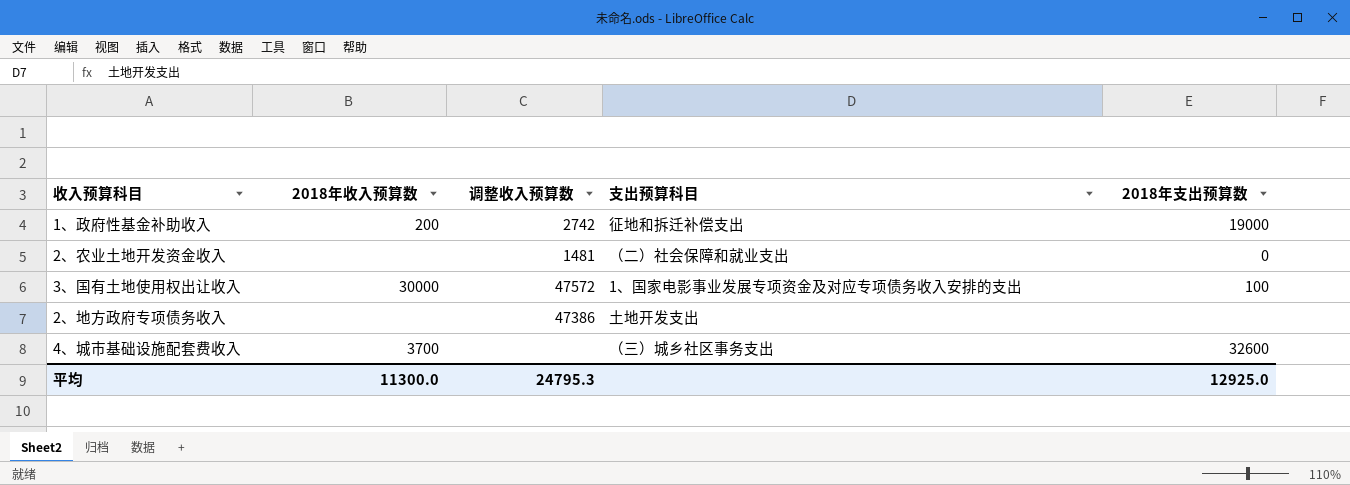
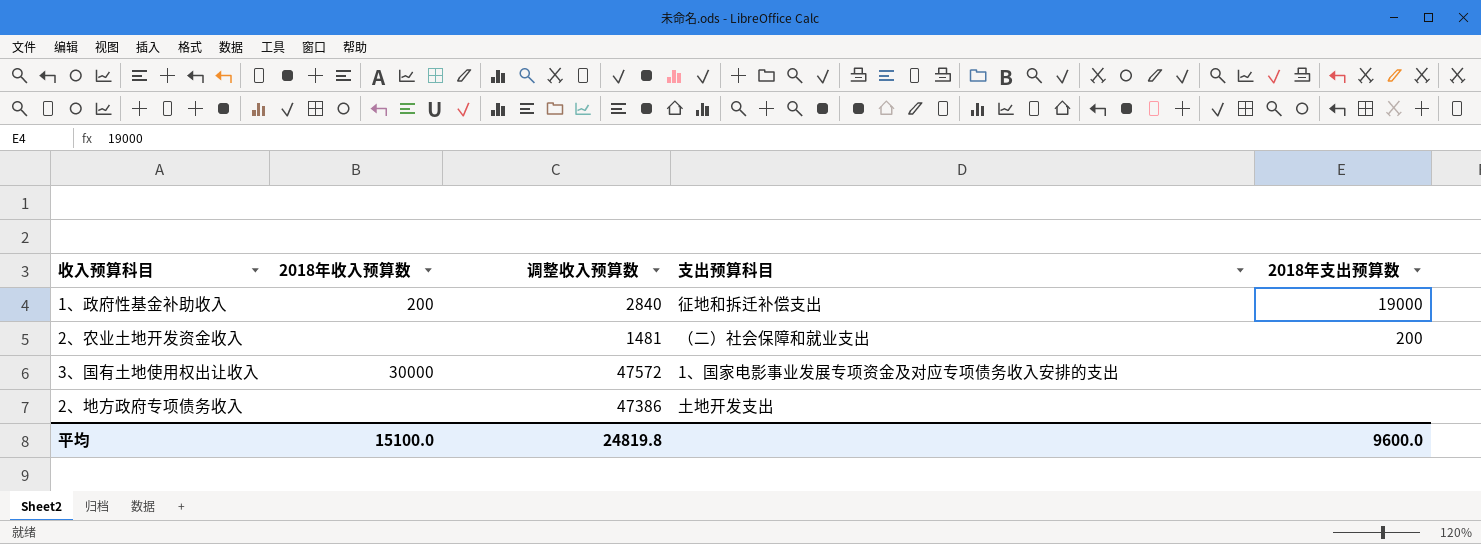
row 4、城市基础设施配套费收入: 3700 | none | （三）城乡社区事务支出 | 32600 -> none
1、政府性基金补助收入 | 调整收入预算数: 2742 -> 2840
2、农业土地开发资金收入 | 2018年支出预算数: 0 -> 200
3、国有土地使用权出让收入 | 2018年支出预算数: 100 -> none
平均 | 2018年收入预算数: 11300.0 -> 15100.0
平均 | 调整收入预算数: 24795.3 -> 24819.8
平均 | 2018年支出预算数: 12925.0 -> 9600.0

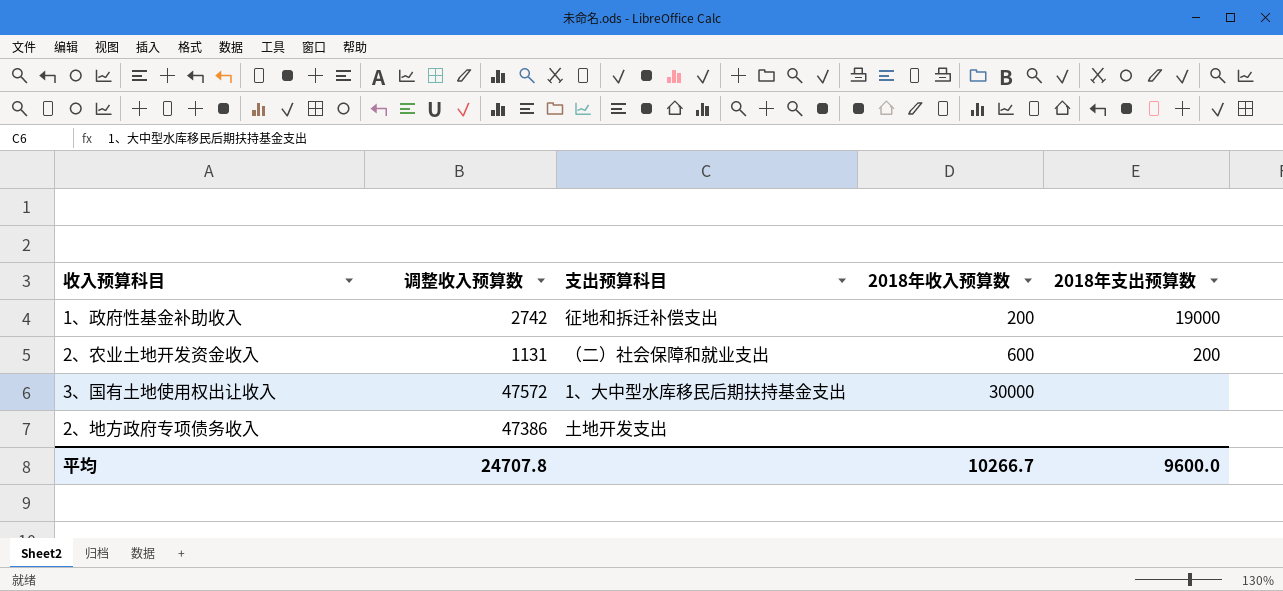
column 2018年收入预算数 | position: 2 -> 4
1、政府性基金补助收入 | 调整收入预算数: 2840 -> 2742
2、农业土地开发资金收入 | 调整收入预算数: 1481 -> 1131
2、农业土地开发资金收入 | 2018年收入预算数: none -> 600
3、国有土地使用权出让收入 | 支出预算科目: 1、国家电影事业发展专项资金及对应专项债务收入安排的支出 -> 1、大中型水库移民后期扶持基金支出
平均 | 调整收入预算数: 24819.8 -> 24707.8
平均 | 2018年收入预算数: 15100.0 -> 10266.7

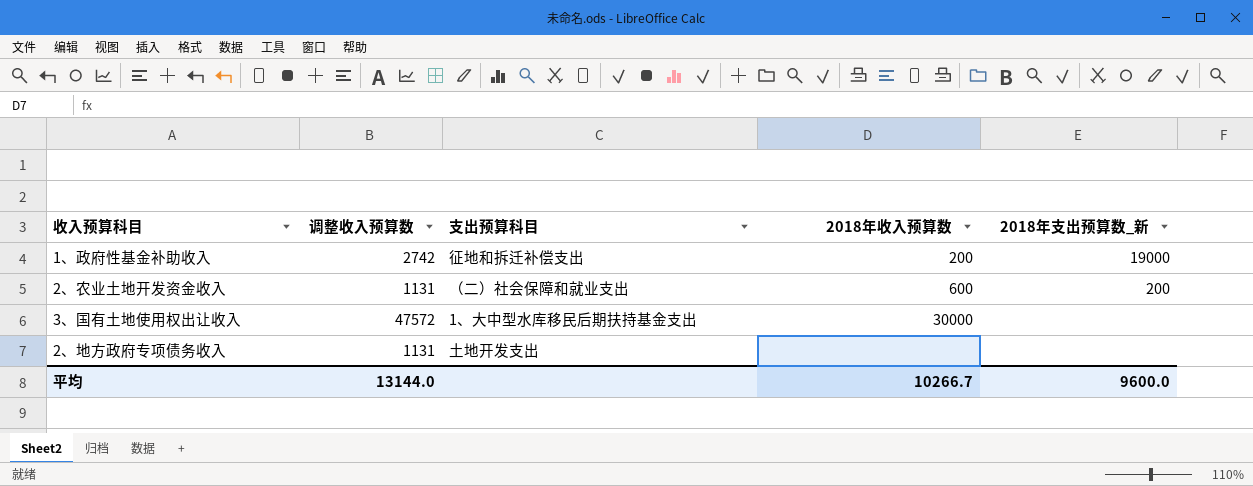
column name: 2018年支出预算数 -> 2018年支出预算数_新
2、地方政府专项债务收入 | 调整收入预算数: 47386 -> 1131
平均 | 调整收入预算数: 24707.8 -> 13144.0

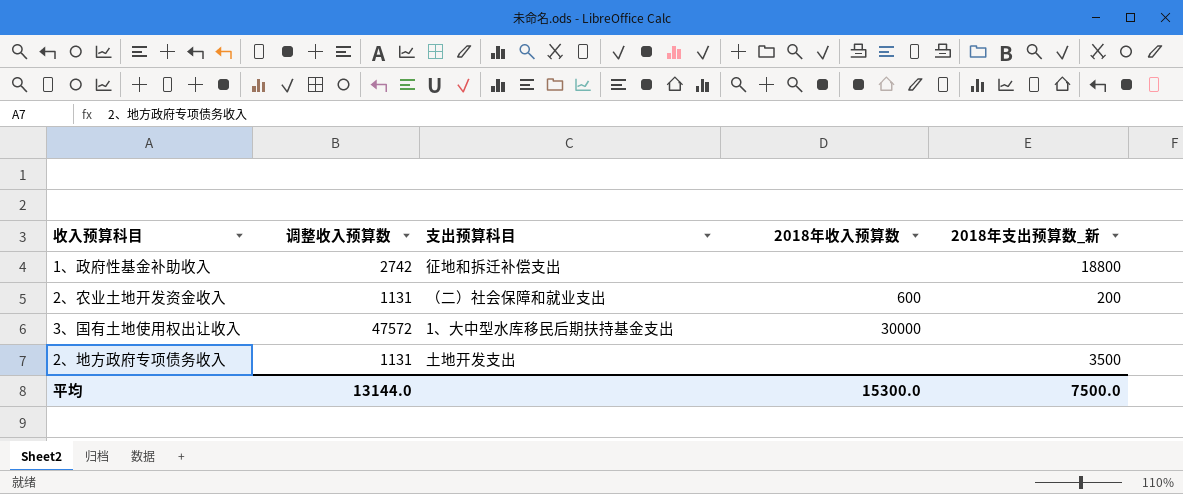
1、政府性基金补助收入 | 2018年收入预算数: 200 -> none
1、政府性基金补助收入 | 2018年支出预算数_新: 19000 -> 18800
2、地方政府专项债务收入 | 2018年支出预算数_新: none -> 3500
平均 | 2018年收入预算数: 10266.7 -> 15300.0
平均 | 2018年支出预算数_新: 9600.0 -> 7500.0

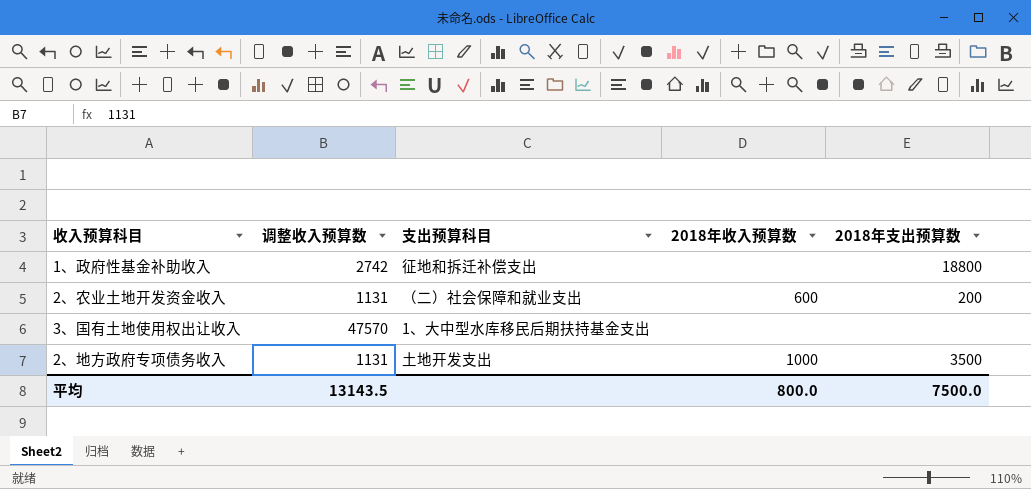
column name: 2018年支出预算数_新 -> 2018年支出预算数
3、国有土地使用权出让收入 | 调整收入预算数: 47572 -> 47570
3、国有土地使用权出让收入 | 2018年收入预算数: 30000 -> none
2、地方政府专项债务收入 | 2018年收入预算数: none -> 1000
平均 | 调整收入预算数: 13144.0 -> 13143.5
平均 | 2018年收入预算数: 15300.0 -> 800.0

